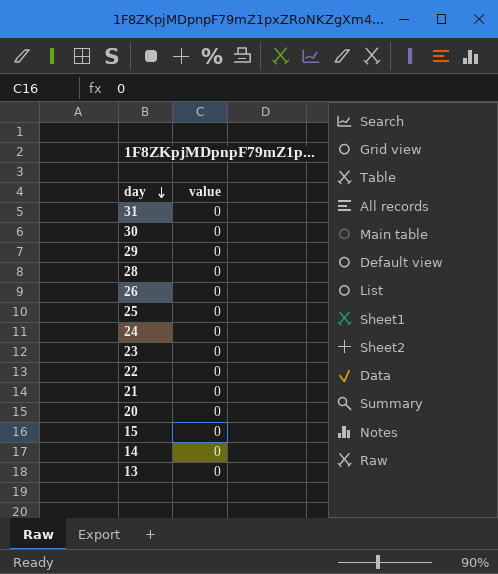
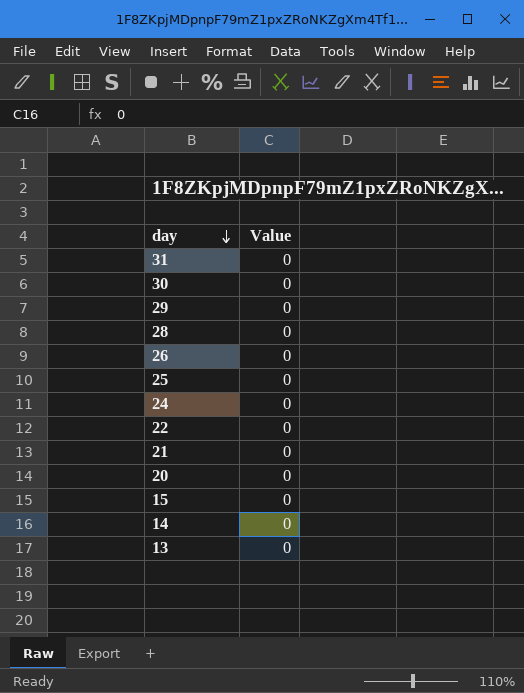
column name: value -> Value
row 23: 0 -> none

